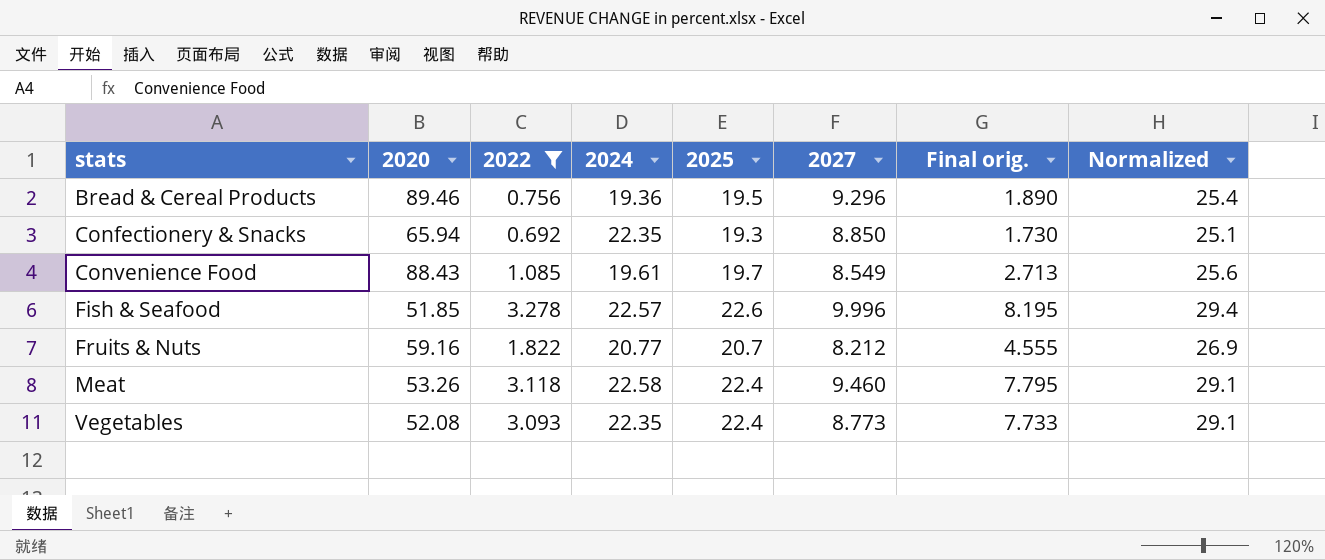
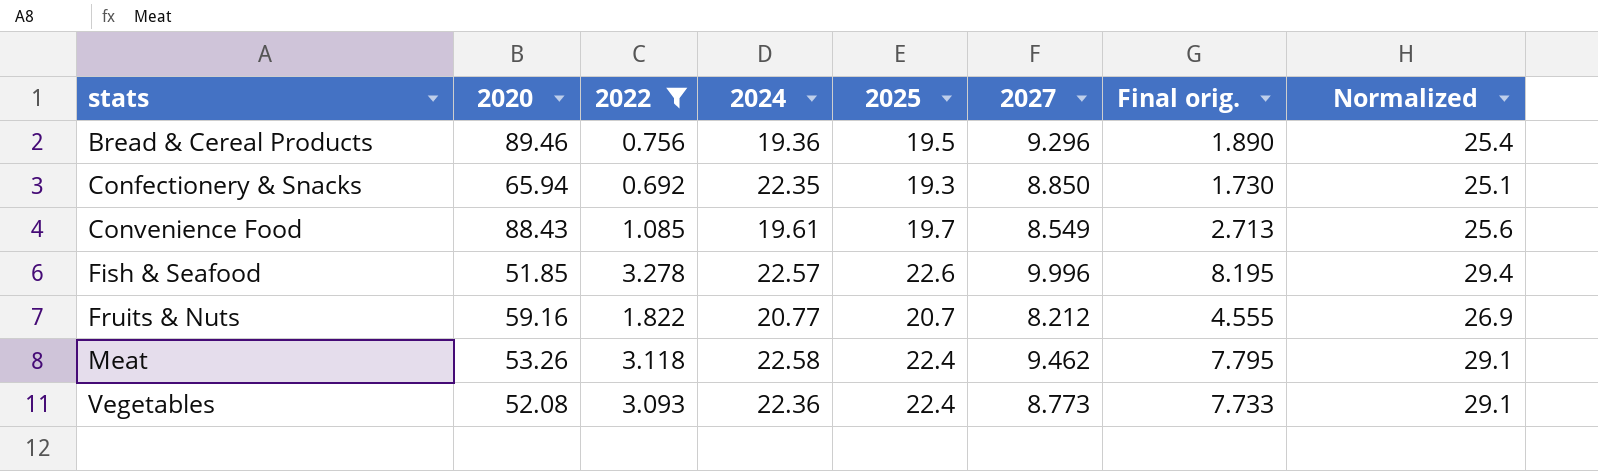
Meat | 2027: 9.460 -> 9.462
Vegetables | 2024: 22.35 -> 22.36

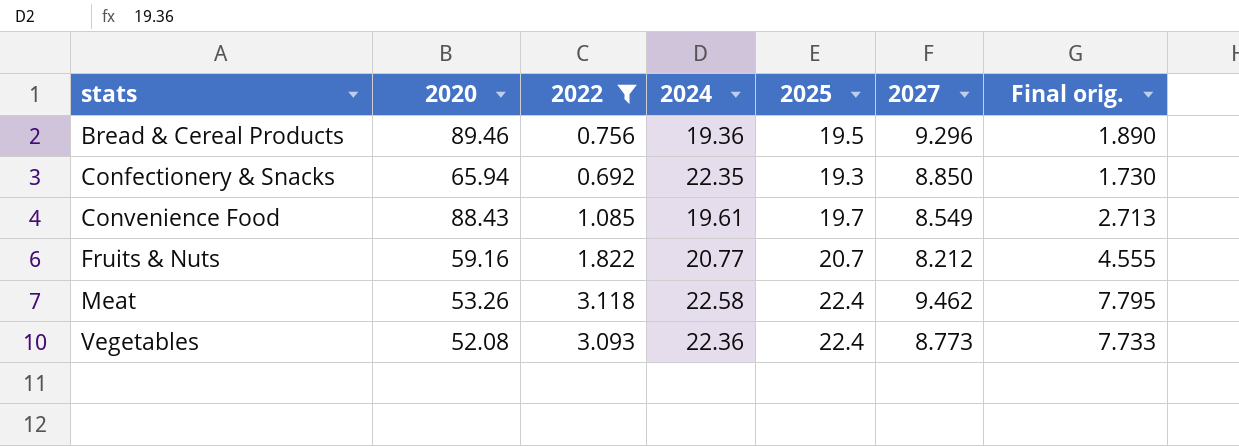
column Normalized | formula: [2025] * 1.3 -> none
row Fish & Seafood: 51.85 | 3.278 | 22.57 | 22.6 | 9.996 | 8.195 | 29.4 -> none

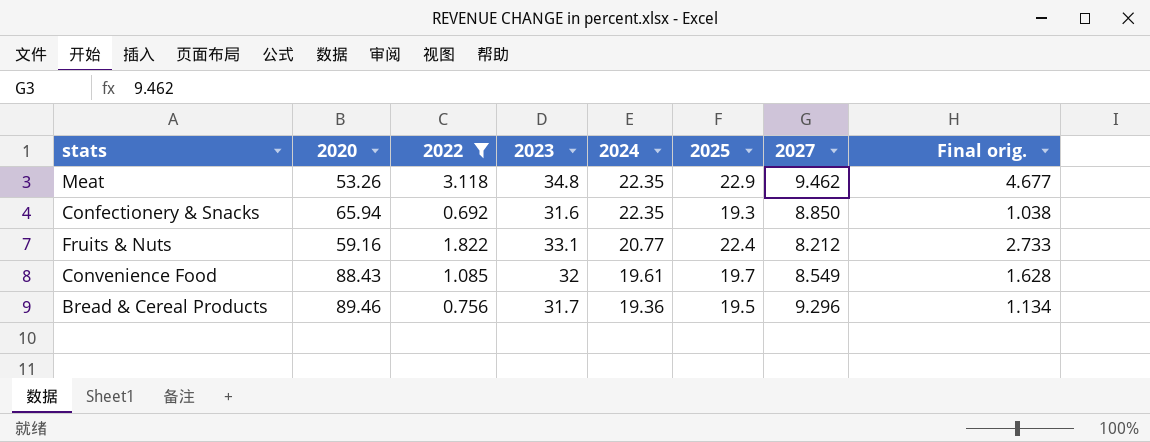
row order: stats ascending -> 2024 descending
column 2023 | position: none -> 4
column Final orig. | formula: [2022] * 2.5 -> [2022] * 1.5
row Vegetables: 52.08 | 3.093 | 22.36 | 22.4 | 8.773 | 7.733 -> none
Meat | 2024: 22.58 -> 22.35
Meat | 2025: 22.4 -> 22.9
Fruits & Nuts | 2025: 20.7 -> 22.4

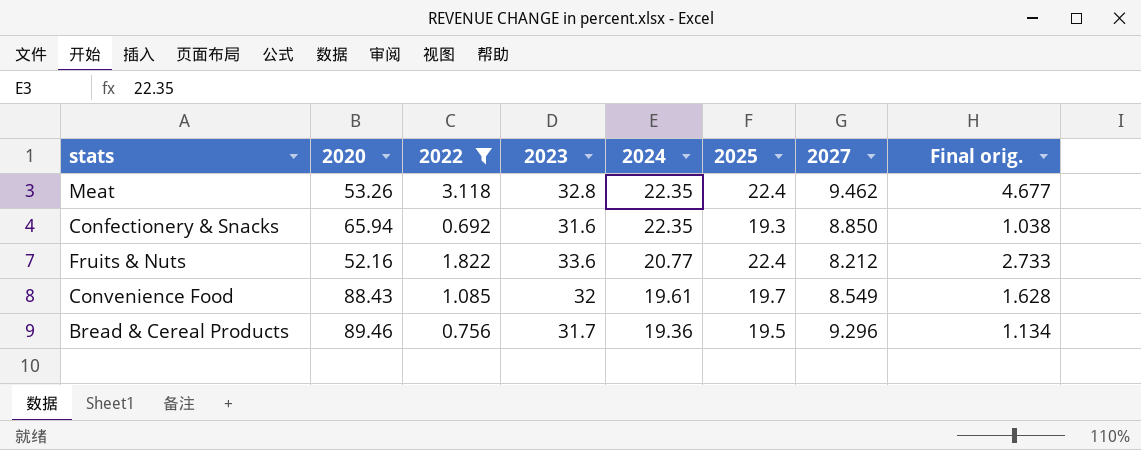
Meat | 2023: 34.8 -> 32.8
Meat | 2025: 22.9 -> 22.4
Fruits & Nuts | 2020: 59.16 -> 52.16
Fruits & Nuts | 2023: 33.1 -> 33.6

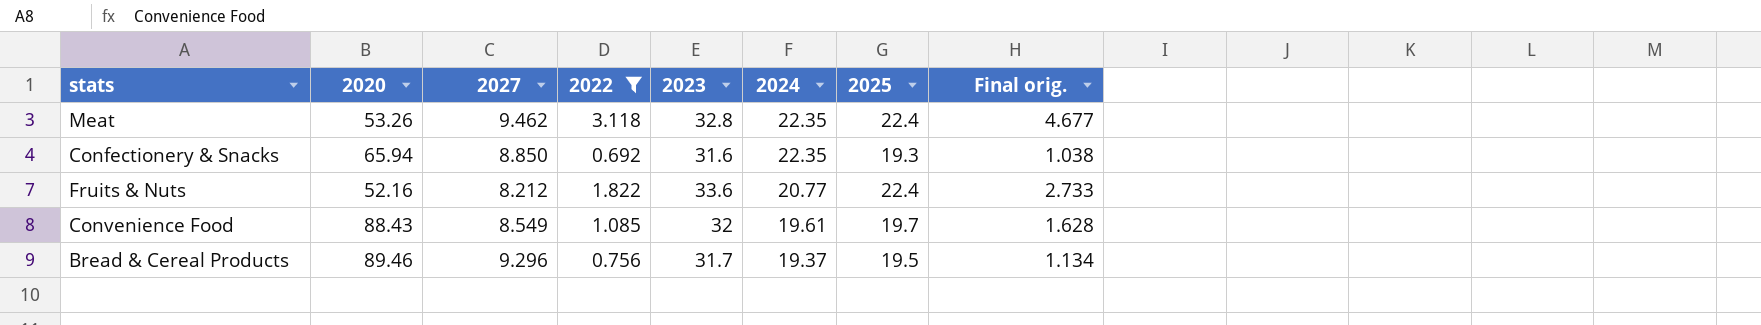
column 2027 | position: 7 -> 3
Bread & Cereal Products | 2024: 19.36 -> 19.37

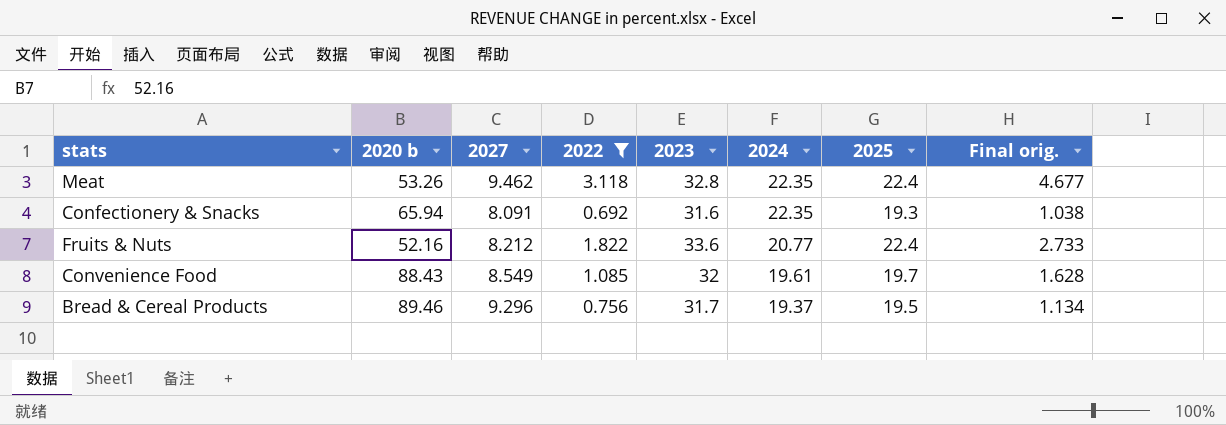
column name: 2020 -> 2020 b
Confectionery & Snacks | 2027: 8.850 -> 8.091

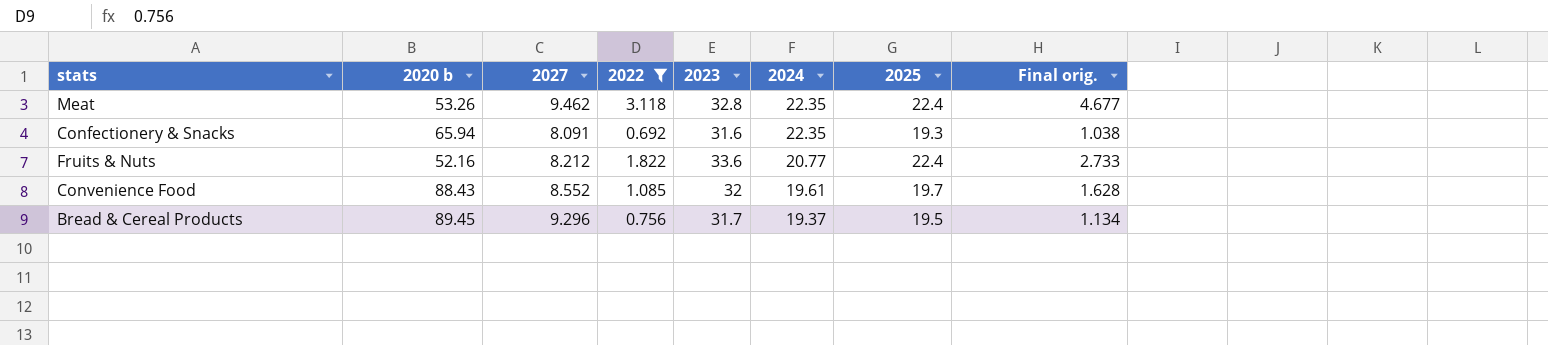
Convenience Food | 2027: 8.549 -> 8.552
Bread & Cereal Products | 2020 b: 89.46 -> 89.45

